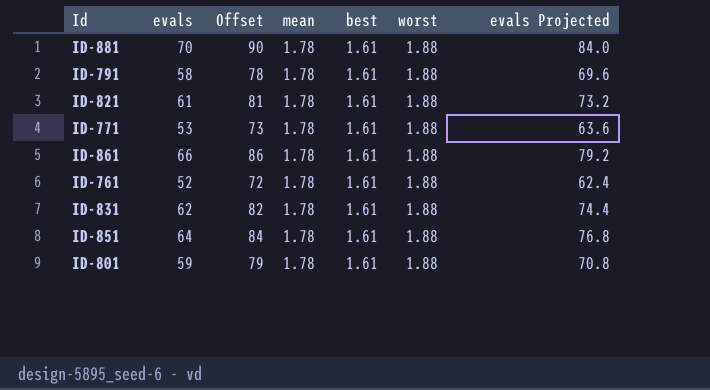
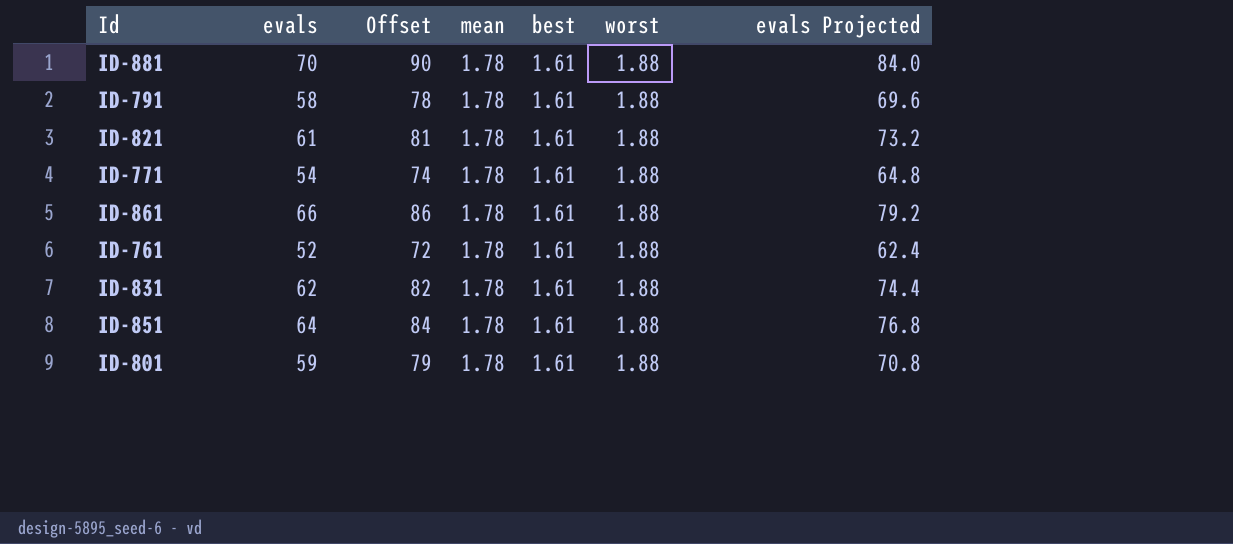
ID-771 | evals: 53 -> 54
ID-771 | Offset: 73 -> 74
ID-771 | evals Projected: 63.6 -> 64.8

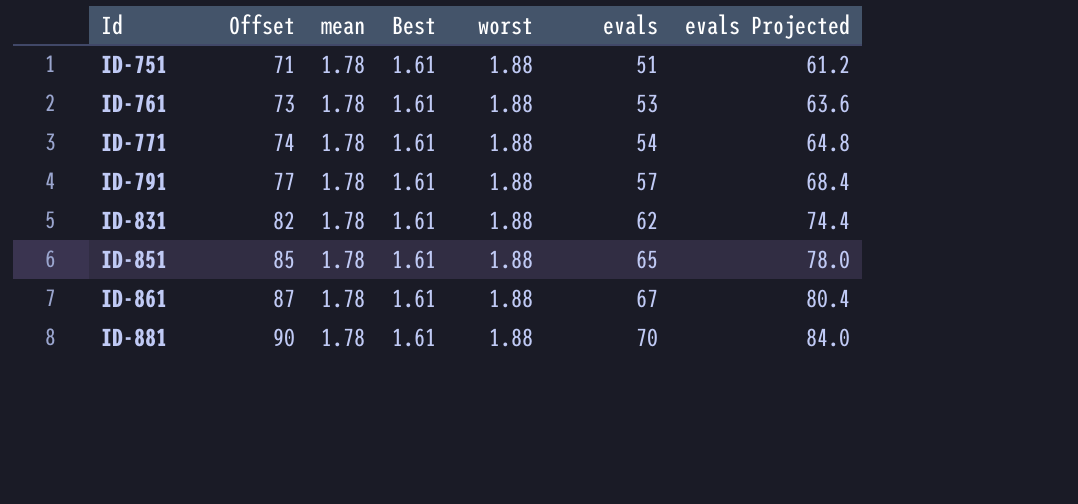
row order: none -> Id ascending
column name: best -> Best
column evals | position: 2 -> 6
row ID-821: 61 | 81 | 1.78 | 1.61 | 1.88 | 73.2 -> none
row ID-801: 59 | 79 | 1.78 | 1.61 | 1.88 | 70.8 -> none
row ID-751: none -> 71 | 1.78 | 1.61 | 1.88 | 51 | 61.2
ID-761 | Offset: 72 -> 73
ID-761 | evals: 52 -> 53
ID-761 | evals Projected: 62.4 -> 63.6
ID-791 | Offset: 78 -> 77
ID-791 | evals: 58 -> 57
ID-791 | evals Projected: 69.6 -> 68.4
ID-851 | Offset: 84 -> 85
ID-851 | evals: 64 -> 65
ID-851 | evals Projected: 76.8 -> 78.0
ID-861 | Offset: 86 -> 87
ID-861 | evals: 66 -> 67
ID-861 | evals Projected: 79.2 -> 80.4

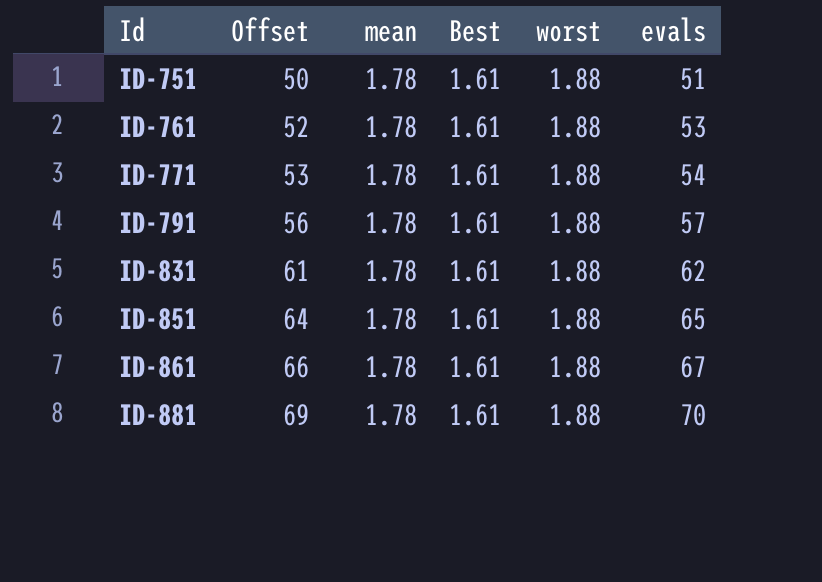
column evals Projected | formula: [evals] * 1.2 -> none
column Offset | formula: [evals] + 20 -> [evals] - 1

